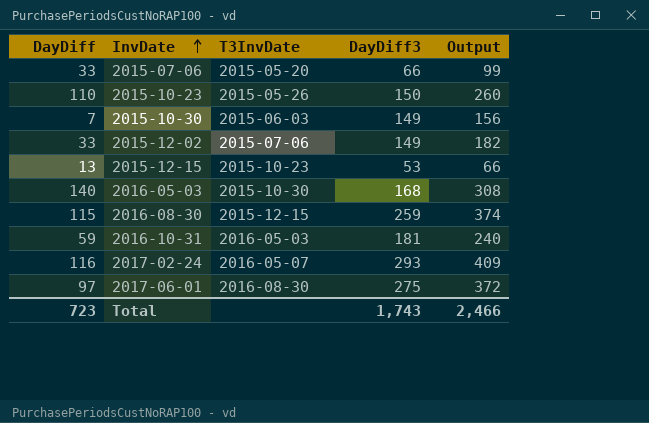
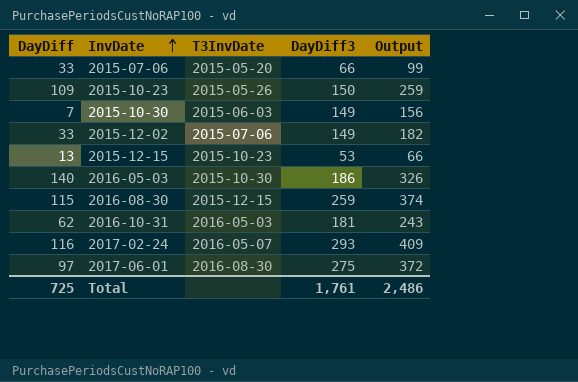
2015-10-23 | DayDiff: 110 -> 109
2015-10-23 | Output: 260 -> 259
2016-05-03 | DayDiff3: 168 -> 186
2016-05-03 | Output: 308 -> 326
2016-10-31 | DayDiff: 59 -> 62
2016-10-31 | Output: 240 -> 243
Total | DayDiff: 723 -> 725
Total | DayDiff3: 1,743 -> 1,761
Total | Output: 2,466 -> 2,486

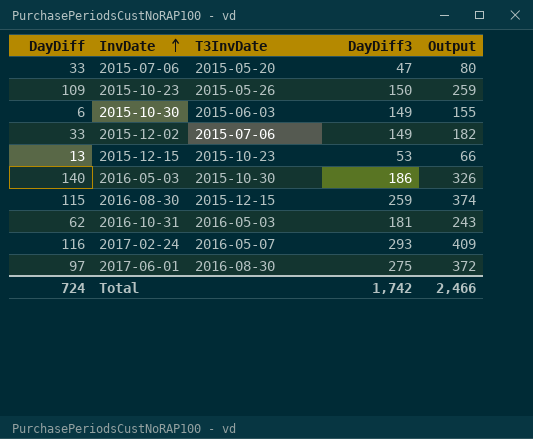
2015-07-06 | DayDiff3: 66 -> 47
2015-07-06 | Output: 99 -> 80
2015-10-30 | DayDiff: 7 -> 6
2015-10-30 | Output: 156 -> 155
Total | DayDiff: 725 -> 724
Total | DayDiff3: 1,761 -> 1,742
Total | Output: 2,486 -> 2,466

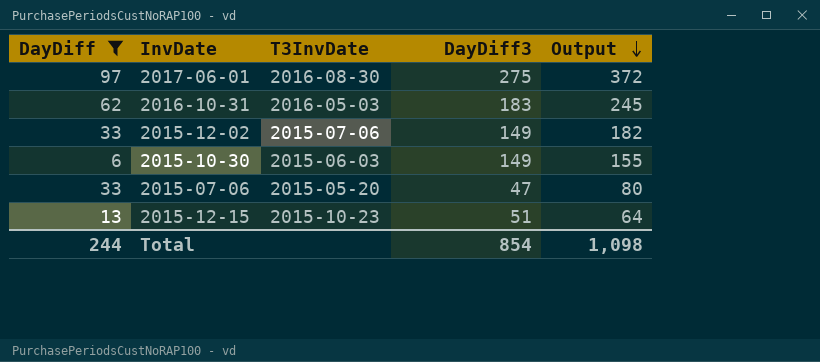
filter: none -> DayDiff <= 97
row order: InvDate ascending -> Output descending
2016-10-31 | DayDiff3: 181 -> 183
2016-10-31 | Output: 243 -> 245
2015-12-15 | DayDiff3: 53 -> 51
2015-12-15 | Output: 66 -> 64
Total | DayDiff: 724 -> 244
Total | DayDiff3: 1,742 -> 854
Total | Output: 2,466 -> 1,098

